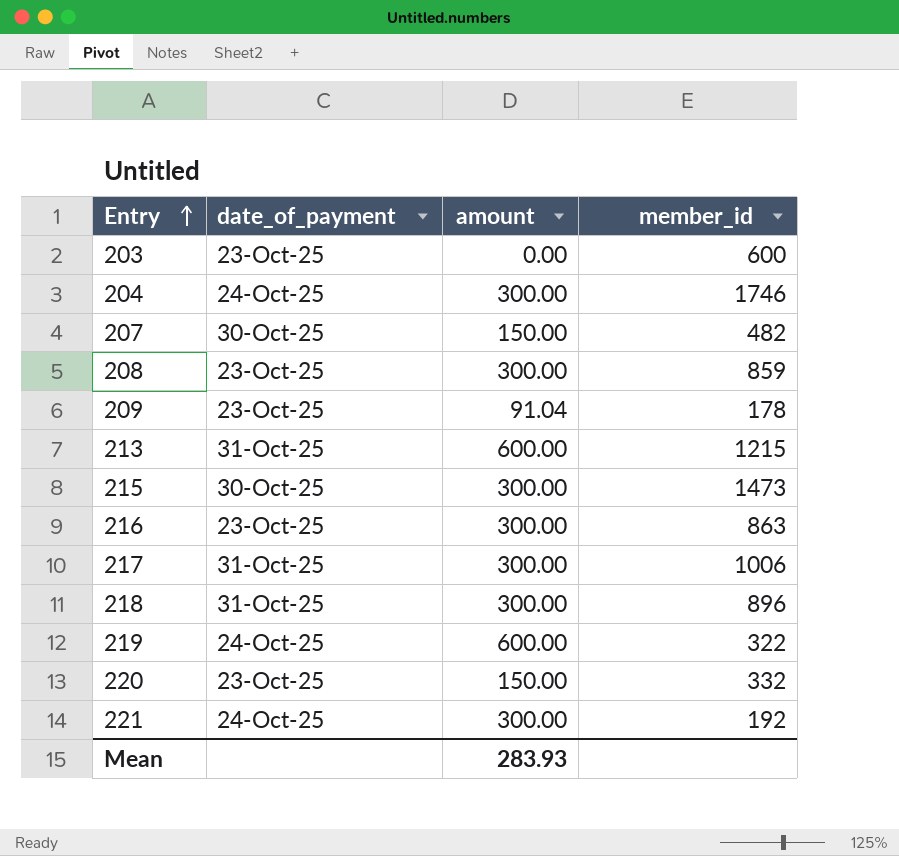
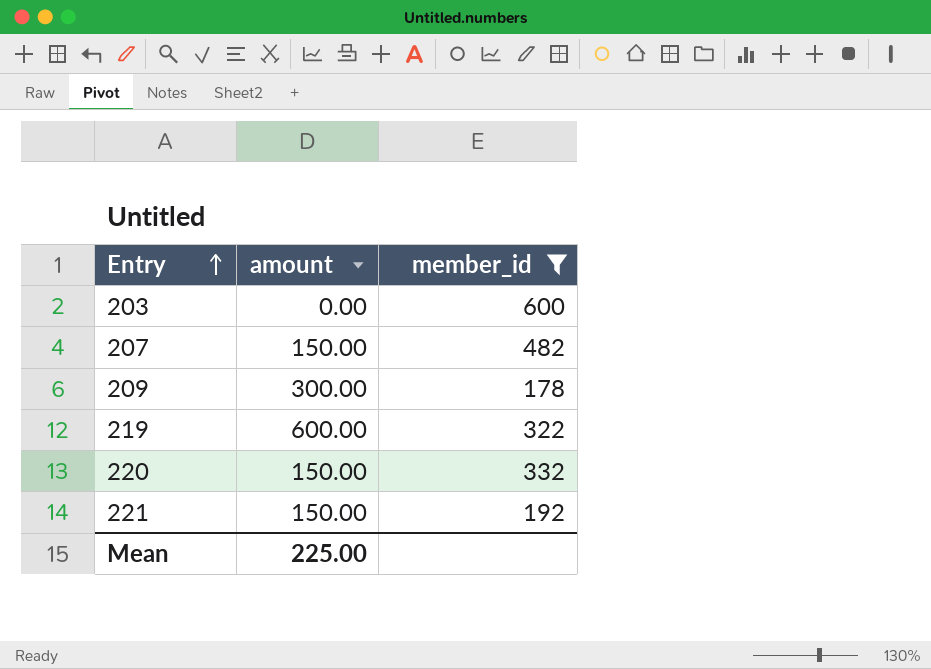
filter: none -> member_id <= 600
column date_of_payment | position: 2 -> none
209 | amount: 91.04 -> 300.00
221 | amount: 300.00 -> 150.00
Mean | amount: 283.93 -> 225.00

